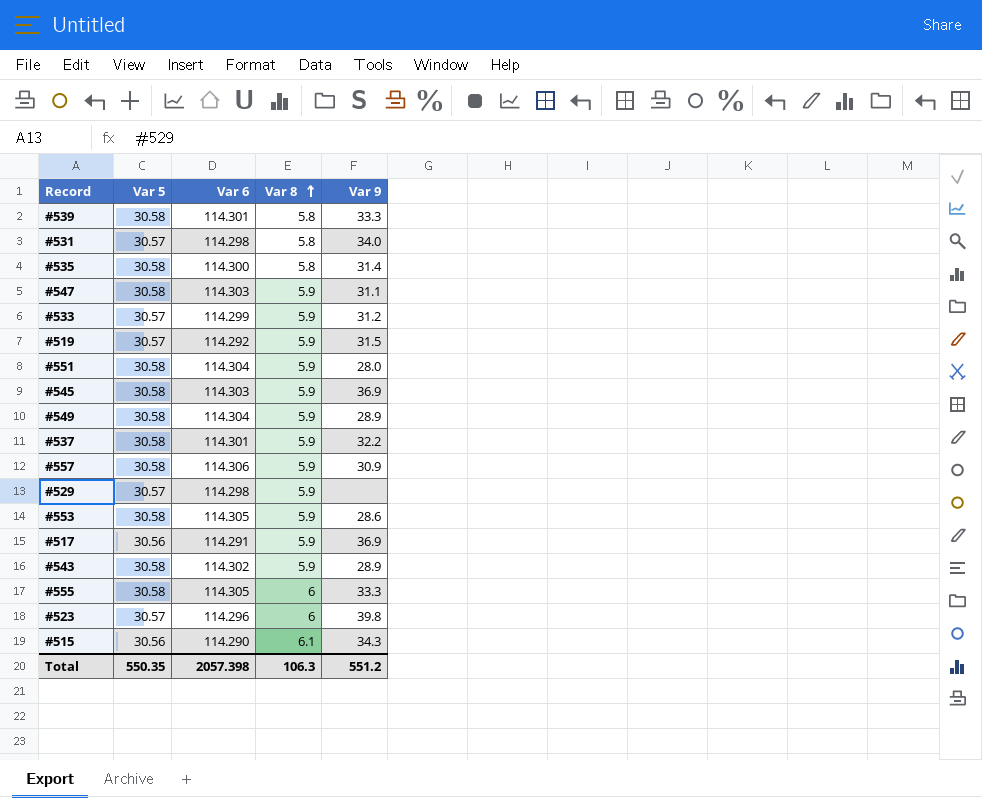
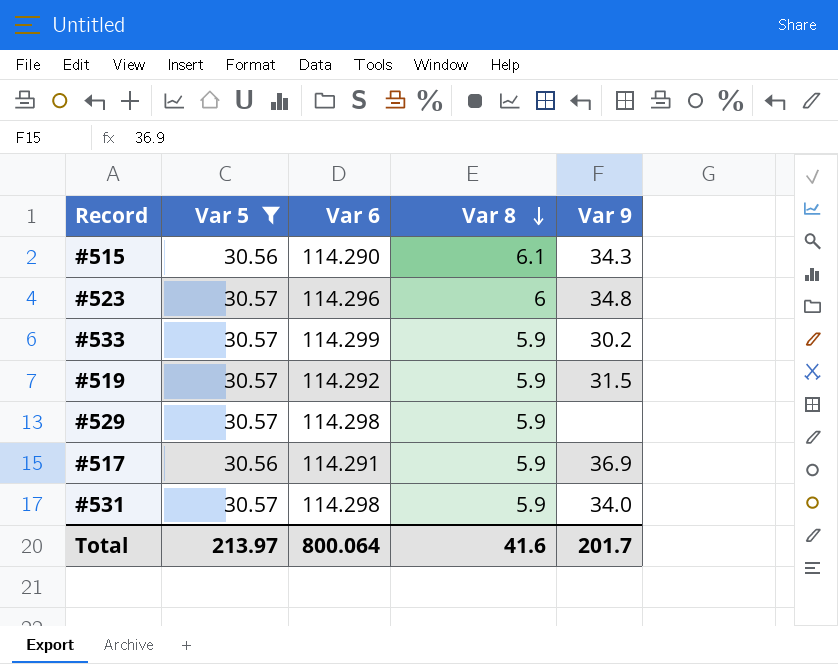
filter: none -> Var 5 != 30.58
row order: Var 8 ascending -> Var 8 descending
#523 | Var 9: 39.8 -> 34.8
#533 | Var 9: 31.2 -> 30.2
#531 | Var 8: 5.8 -> 5.9
Total | Var 5: 550.35 -> 213.97
Total | Var 6: 2057.398 -> 800.064
Total | Var 8: 106.3 -> 41.6
Total | Var 9: 551.2 -> 201.7

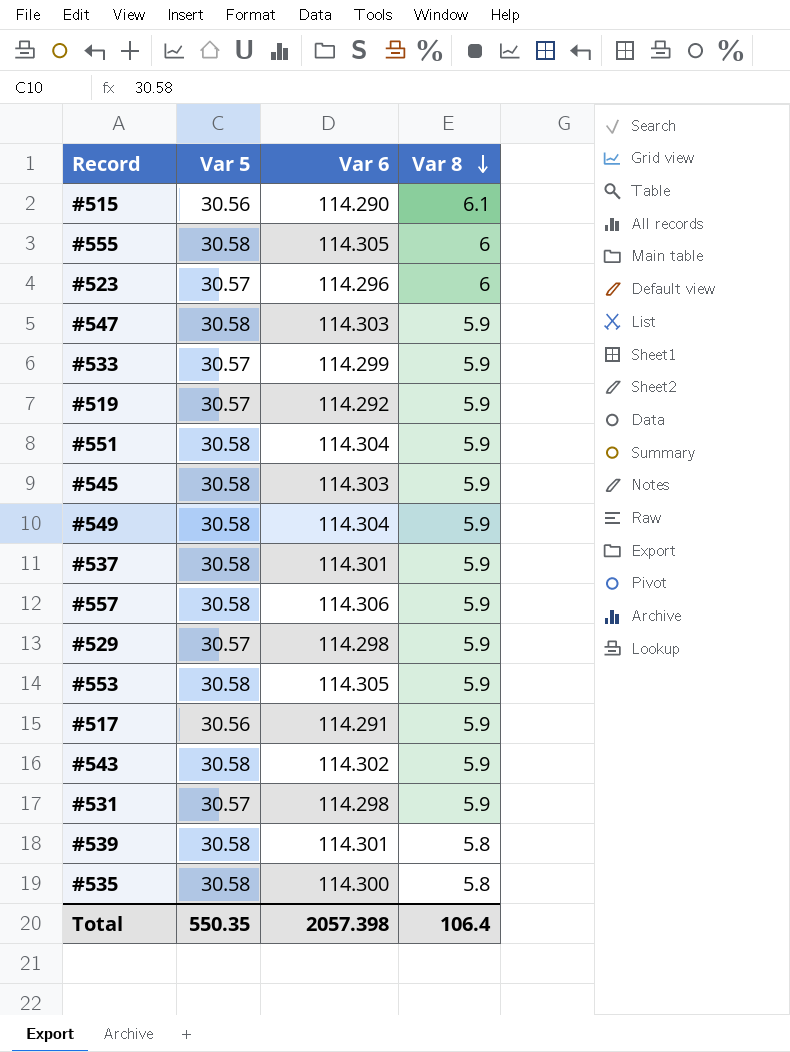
filter: Var 5 != 30.58 -> none
column Var 9 | position: 5 -> none
Total | Var 5: 213.97 -> 550.35
Total | Var 6: 800.064 -> 2057.398
Total | Var 8: 41.6 -> 106.4

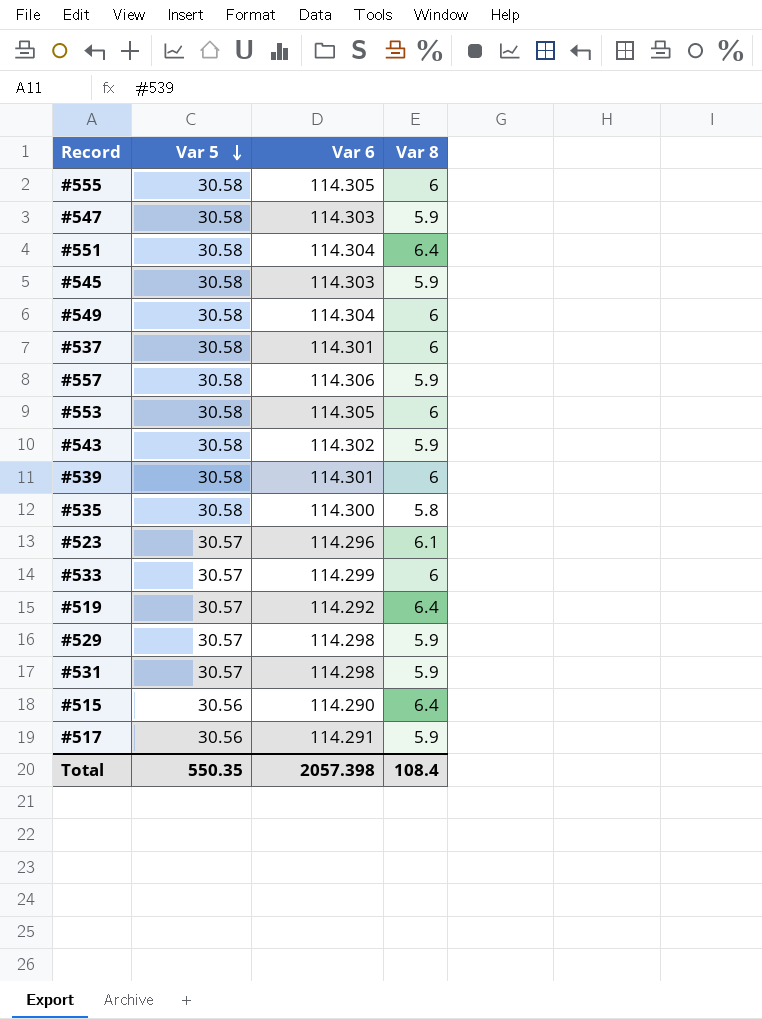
row order: Var 8 descending -> Var 5 descending
#551 | Var 8: 5.9 -> 6.4
#549 | Var 8: 5.9 -> 6
#537 | Var 8: 5.9 -> 6
#553 | Var 8: 5.9 -> 6
#539 | Var 8: 5.8 -> 6
#523 | Var 8: 6 -> 6.1
#533 | Var 8: 5.9 -> 6
#519 | Var 8: 5.9 -> 6.4
#515 | Var 8: 6.1 -> 6.4
Total | Var 8: 106.4 -> 108.4

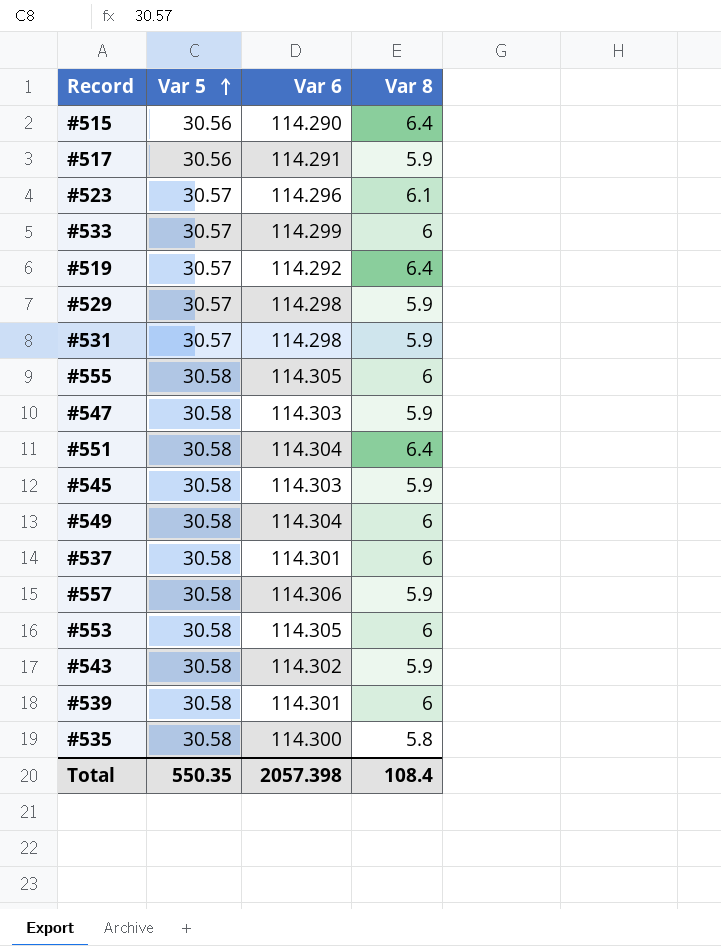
row order: Var 5 descending -> Var 5 ascending

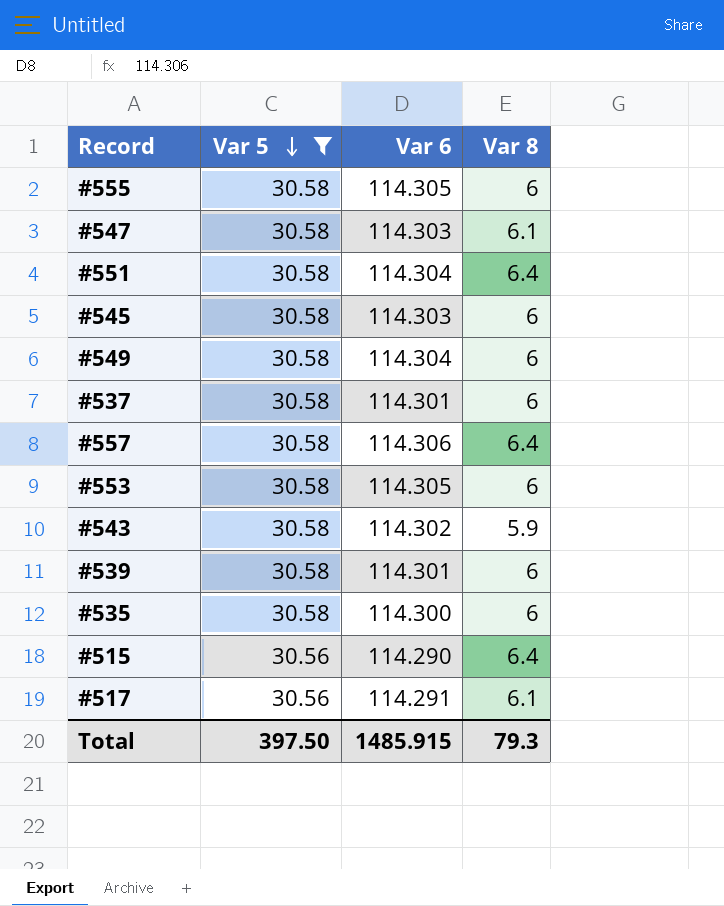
filter: none -> Var 5 != 30.57
row order: Var 5 ascending -> Var 5 descending
#547 | Var 8: 5.9 -> 6.1
#545 | Var 8: 5.9 -> 6
#557 | Var 8: 5.9 -> 6.4
#535 | Var 8: 5.8 -> 6
#517 | Var 8: 5.9 -> 6.1
Total | Var 5: 550.35 -> 397.50
Total | Var 6: 2057.398 -> 1485.915
Total | Var 8: 108.4 -> 79.3

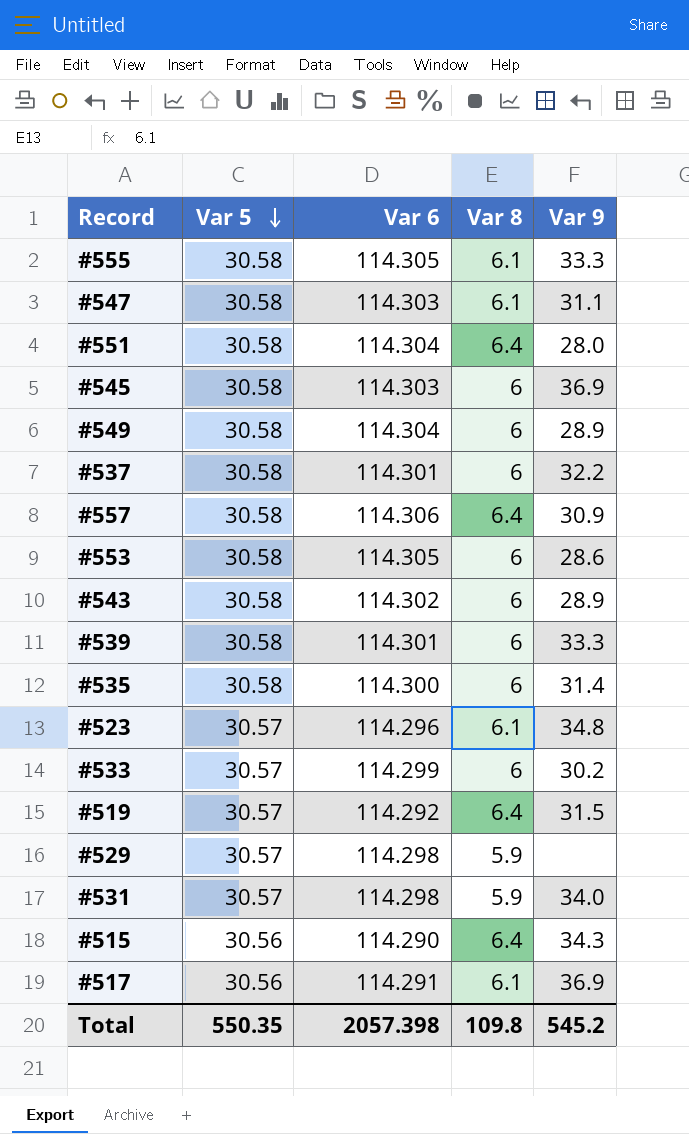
filter: Var 5 != 30.57 -> none
column Var 9 | position: none -> 5
#555 | Var 8: 6 -> 6.1
#543 | Var 8: 5.9 -> 6
Total | Var 5: 397.50 -> 550.35
Total | Var 6: 1485.915 -> 2057.398
Total | Var 8: 79.3 -> 109.8

